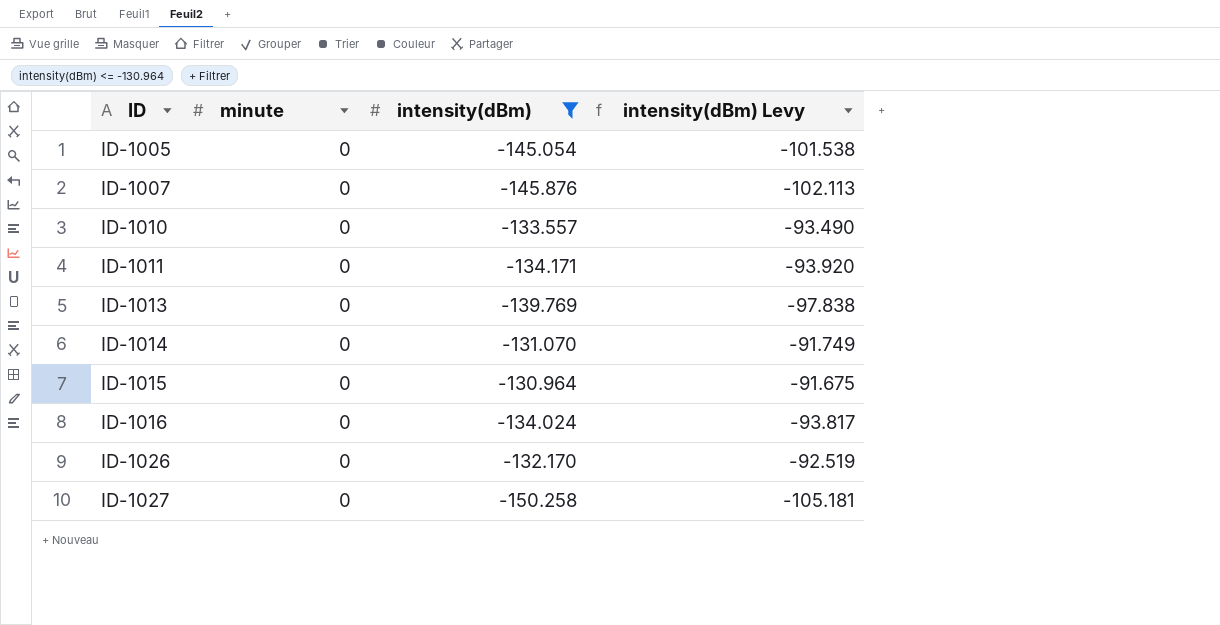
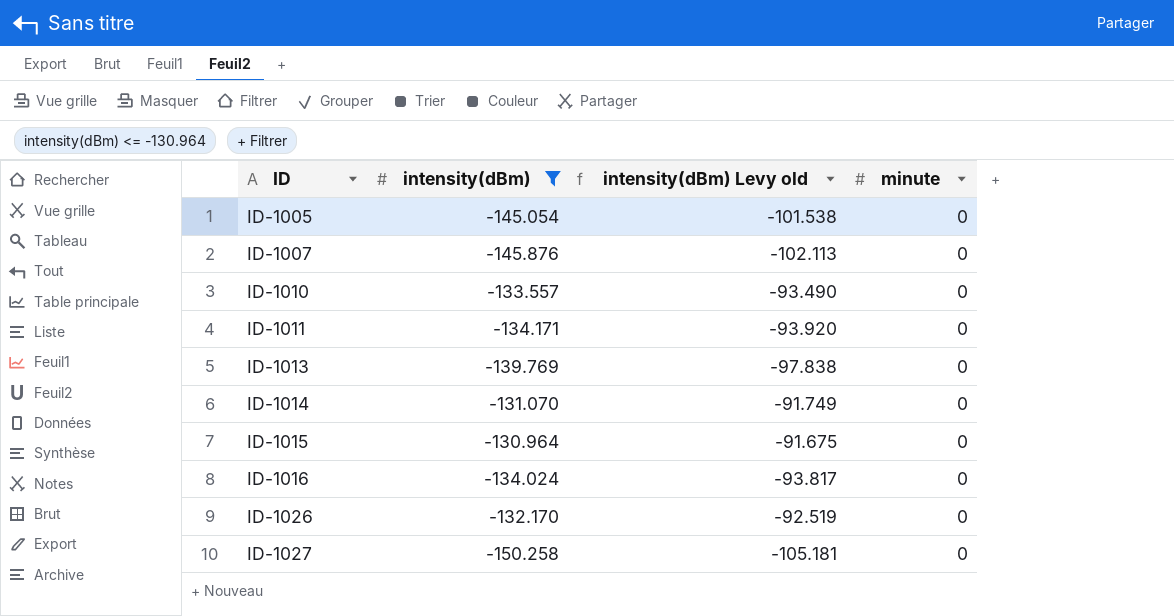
column name: intensity(dBm) Levy -> intensity(dBm) Levy old
column minute | position: 2 -> 4

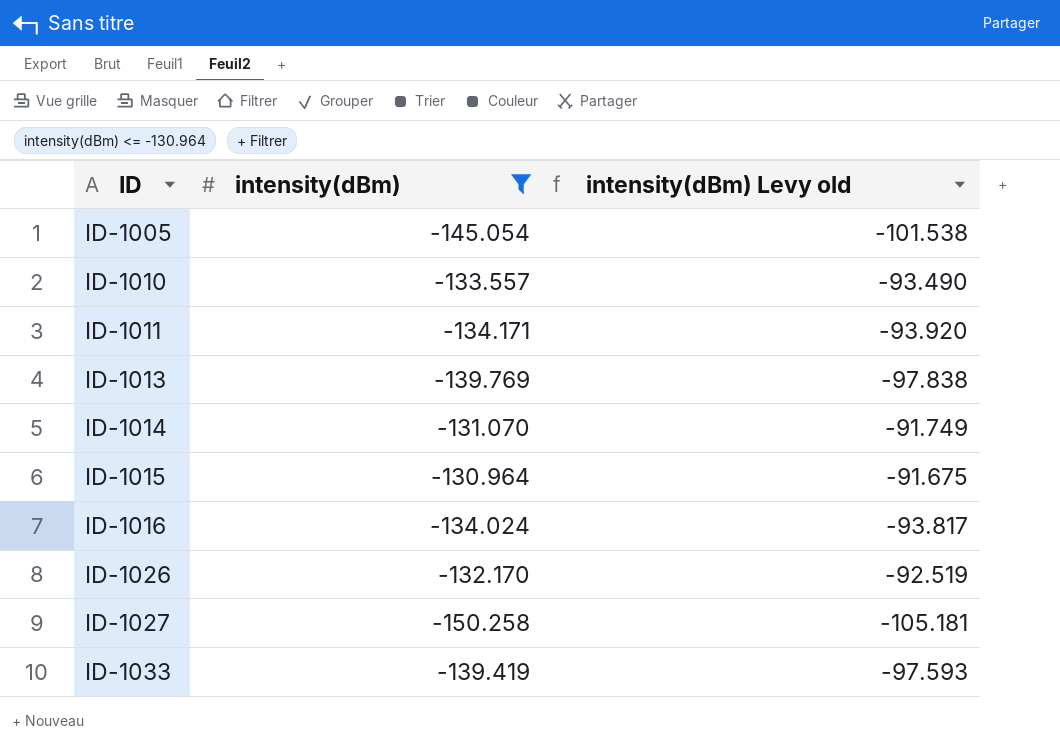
column minute | position: 4 -> none
row ID-1007: -145.876 | -102.113 | 0 -> none
row ID-1033: none -> -139.419 | -97.593

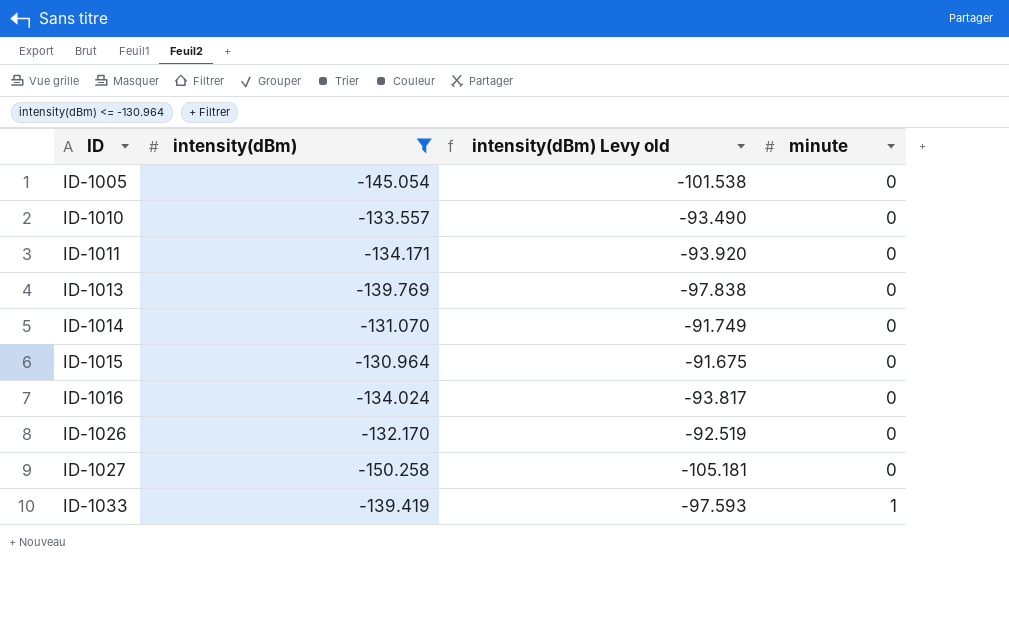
column minute | position: none -> 4

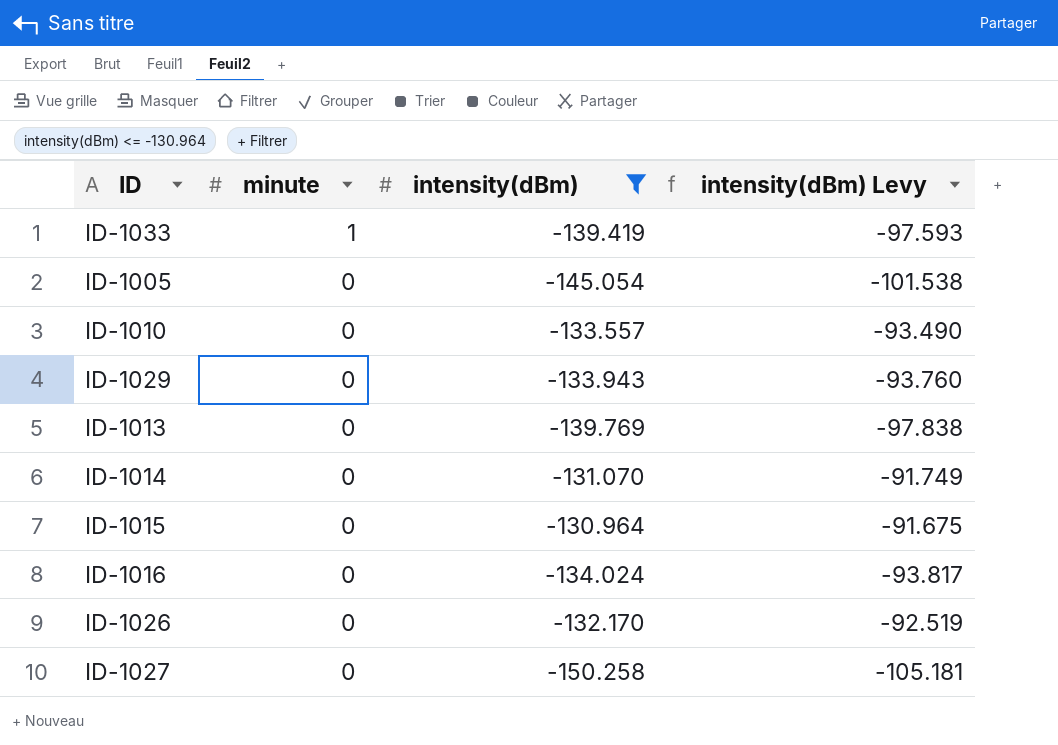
row order: ID ascending -> minute descending
column minute | position: 4 -> 2
column name: intensity(dBm) Levy old -> intensity(dBm) Levy
row ID-1011: -134.171 | -93.920 | 0 -> none
row ID-1029: none -> 0 | -133.943 | -93.760

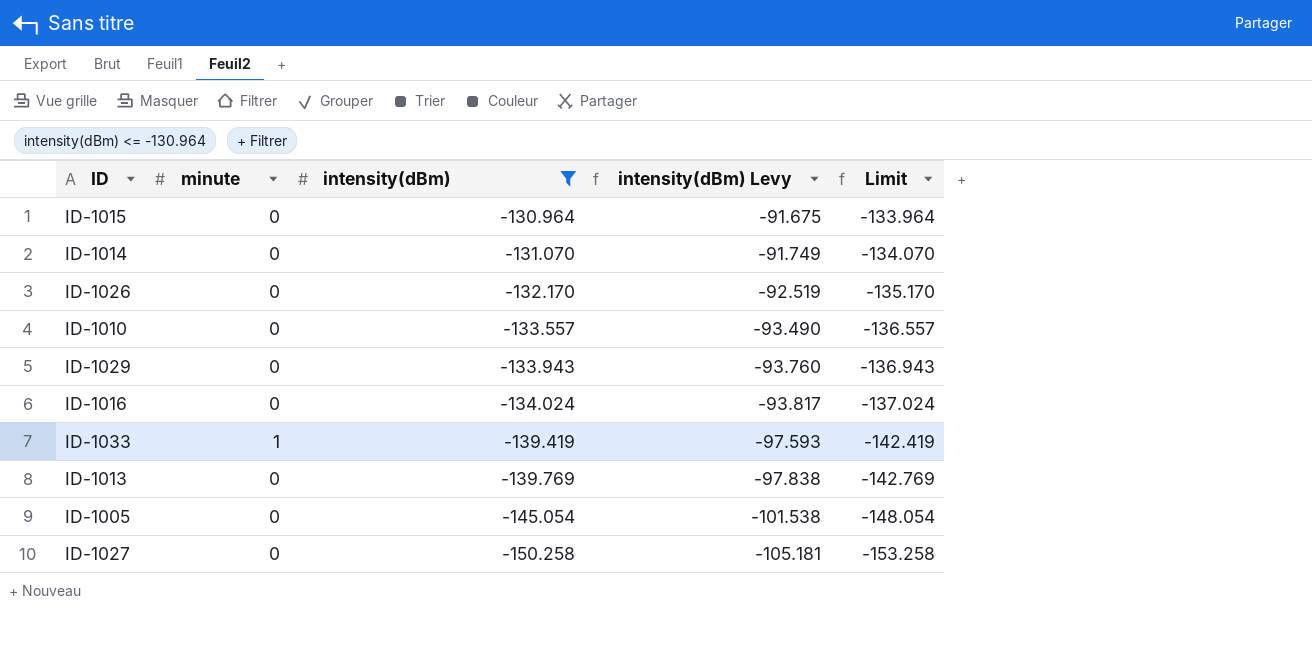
row order: minute descending -> intensity(dBm) descending
column Limit | formula: none -> [intensity(dBm)] - 3

